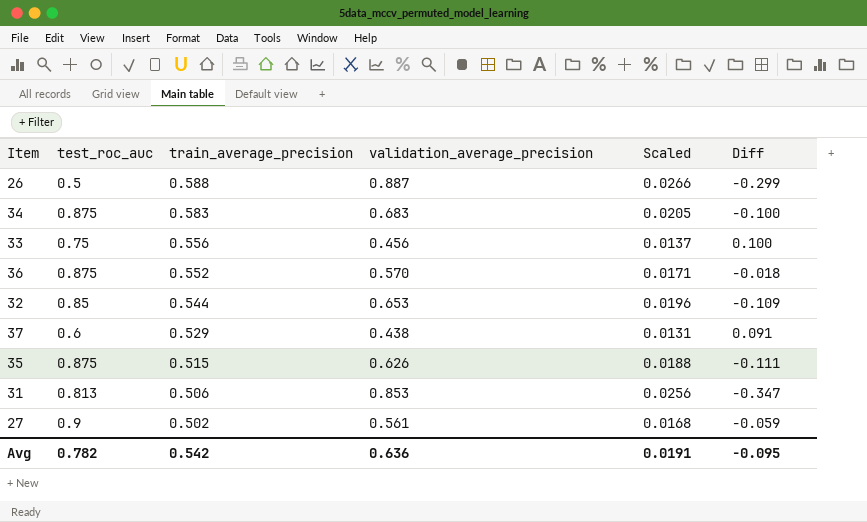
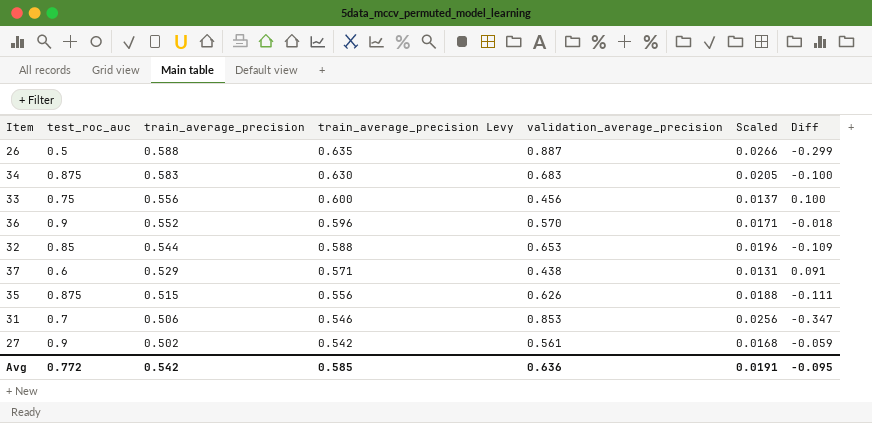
column train_average_precision Levy | formula: none -> [train_average_precision] * 1.08
36 | test_roc_auc: 0.875 -> 0.9
31 | test_roc_auc: 0.813 -> 0.7
Avg | test_roc_auc: 0.782 -> 0.772

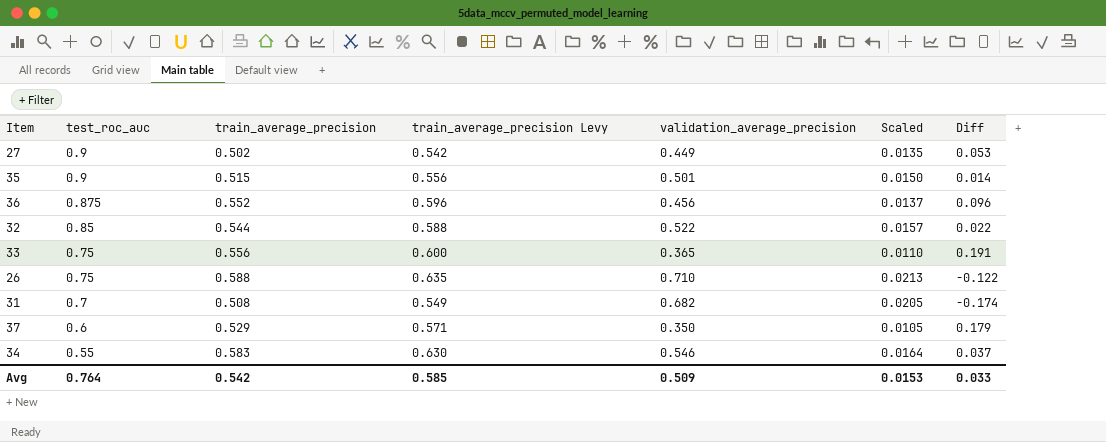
row order: train_average_precision descending -> test_roc_auc descending
27 | validation_average_precision: 0.561 -> 0.449
27 | Scaled: 0.0168 -> 0.0135
27 | Diff: -0.059 -> 0.053
35 | test_roc_auc: 0.875 -> 0.9
35 | validation_average_precision: 0.626 -> 0.501
35 | Scaled: 0.0188 -> 0.0150
35 | Diff: -0.111 -> 0.014
36 | test_roc_auc: 0.9 -> 0.875
36 | validation_average_precision: 0.570 -> 0.456
36 | Scaled: 0.0171 -> 0.0137
36 | Diff: -0.018 -> 0.096
32 | validation_average_precision: 0.653 -> 0.522
32 | Scaled: 0.0196 -> 0.0157
32 | Diff: -0.109 -> 0.022
33 | validation_average_precision: 0.456 -> 0.365
33 | Scaled: 0.0137 -> 0.0110
33 | Diff: 0.100 -> 0.191
26 | test_roc_auc: 0.5 -> 0.75
26 | validation_average_precision: 0.887 -> 0.710
26 | Scaled: 0.0266 -> 0.0213
26 | Diff: -0.299 -> -0.122
31 | train_average_precision: 0.506 -> 0.508
31 | train_average_precision Levy: 0.546 -> 0.549
31 | validation_average_precision: 0.853 -> 0.682
31 | Scaled: 0.0256 -> 0.0205
31 | Diff: -0.347 -> -0.174
37 | validation_average_precision: 0.438 -> 0.350
37 | Scaled: 0.0131 -> 0.0105
37 | Diff: 0.091 -> 0.179
34 | test_roc_auc: 0.875 -> 0.55
34 | validation_average_precision: 0.683 -> 0.546
34 | Scaled: 0.0205 -> 0.0164
34 | Diff: -0.100 -> 0.037
Avg | test_roc_auc: 0.772 -> 0.764
Avg | validation_average_precision: 0.636 -> 0.509
Avg | Scaled: 0.0191 -> 0.0153
Avg | Diff: -0.095 -> 0.033

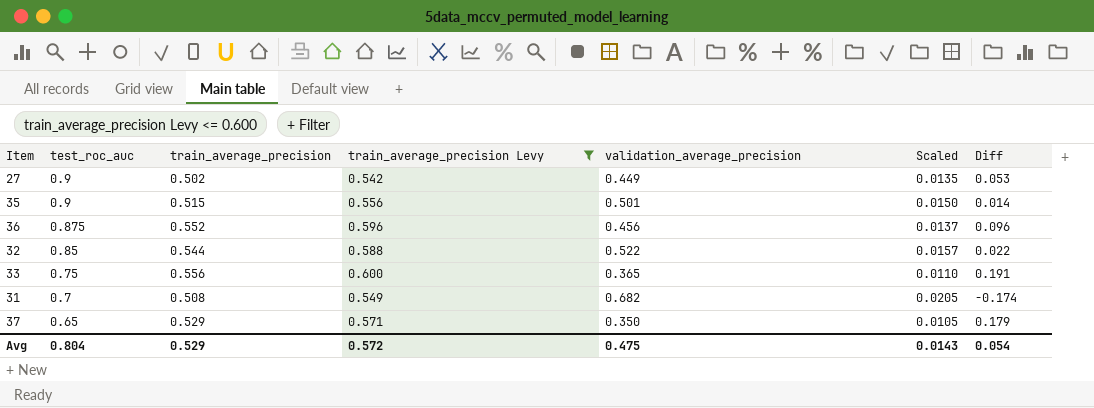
filter: none -> train_average_precision Levy <= 0.600
37 | test_roc_auc: 0.6 -> 0.65
Avg | test_roc_auc: 0.764 -> 0.804
Avg | train_average_precision: 0.542 -> 0.529
Avg | train_average_precision Levy: 0.585 -> 0.572
Avg | validation_average_precision: 0.509 -> 0.475
Avg | Scaled: 0.0153 -> 0.0143
Avg | Diff: 0.033 -> 0.054

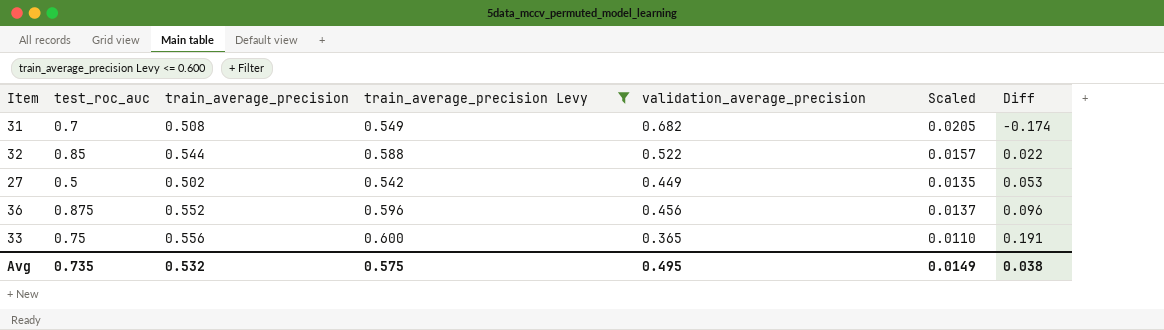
row order: test_roc_auc descending -> Diff ascending
row 35: 0.9 | 0.515 | 0.556 | 0.501 | 0.0150 | 0.014 -> none
row 37: 0.65 | 0.529 | 0.571 | 0.350 | 0.0105 | 0.179 -> none
27 | test_roc_auc: 0.9 -> 0.5
Avg | test_roc_auc: 0.804 -> 0.735
Avg | train_average_precision: 0.529 -> 0.532
Avg | train_average_precision Levy: 0.572 -> 0.575
Avg | validation_average_precision: 0.475 -> 0.495
Avg | Scaled: 0.0143 -> 0.0149
Avg | Diff: 0.054 -> 0.038

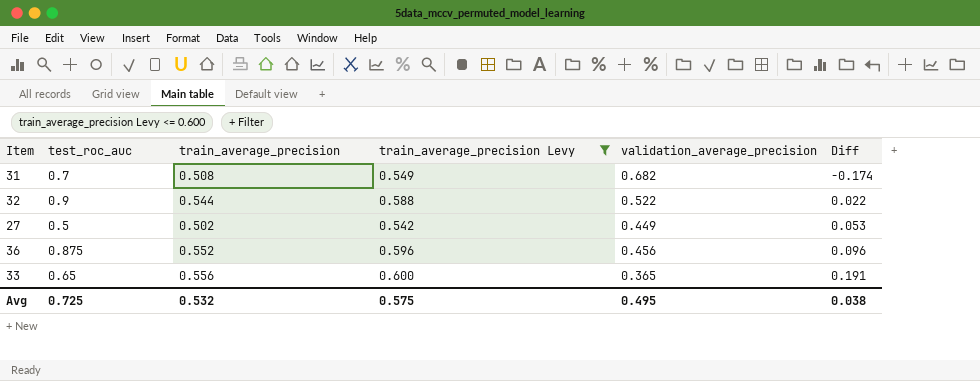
column Scaled | formula: [validation_average_precision] * 0.03 -> none
32 | test_roc_auc: 0.85 -> 0.9
33 | test_roc_auc: 0.75 -> 0.65
Avg | test_roc_auc: 0.735 -> 0.725

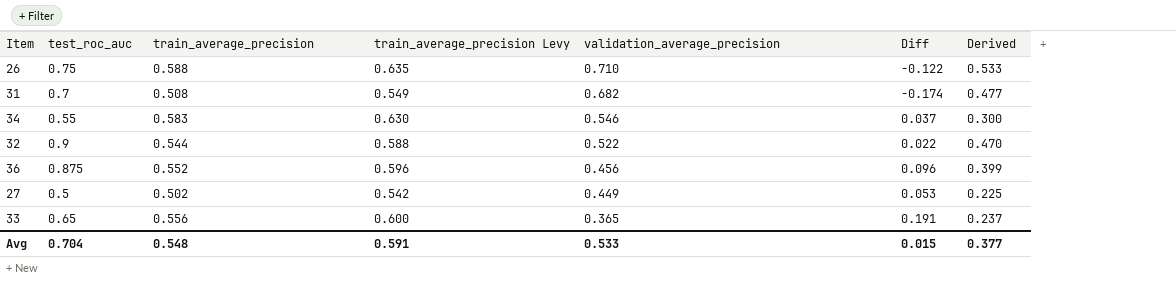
filter: train_average_precision Levy <= 0.600 -> none
row order: Diff ascending -> validation_average_precision descending
column Derived | formula: none -> [test_roc_auc] * [validation_average_precision]
Avg | test_roc_auc: 0.725 -> 0.704
Avg | train_average_precision: 0.532 -> 0.548
Avg | train_average_precision Levy: 0.575 -> 0.591
Avg | validation_average_precision: 0.495 -> 0.533
Avg | Diff: 0.038 -> 0.015

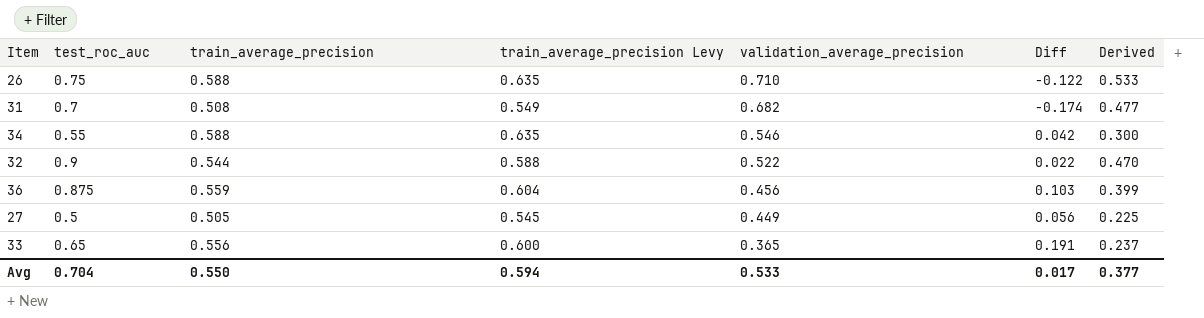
34 | train_average_precision: 0.583 -> 0.588
34 | train_average_precision Levy: 0.630 -> 0.635
34 | Diff: 0.037 -> 0.042
36 | train_average_precision: 0.552 -> 0.559
36 | train_average_precision Levy: 0.596 -> 0.604
36 | Diff: 0.096 -> 0.103
27 | train_average_precision: 0.502 -> 0.505
27 | train_average_precision Levy: 0.542 -> 0.545
27 | Diff: 0.053 -> 0.056
Avg | train_average_precision: 0.548 -> 0.550
Avg | train_average_precision Levy: 0.591 -> 0.594
Avg | Diff: 0.015 -> 0.017

